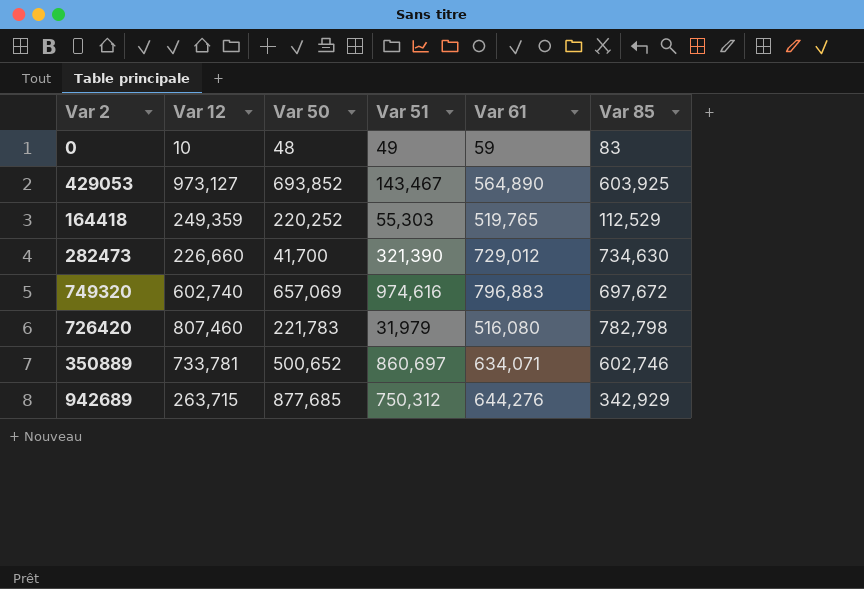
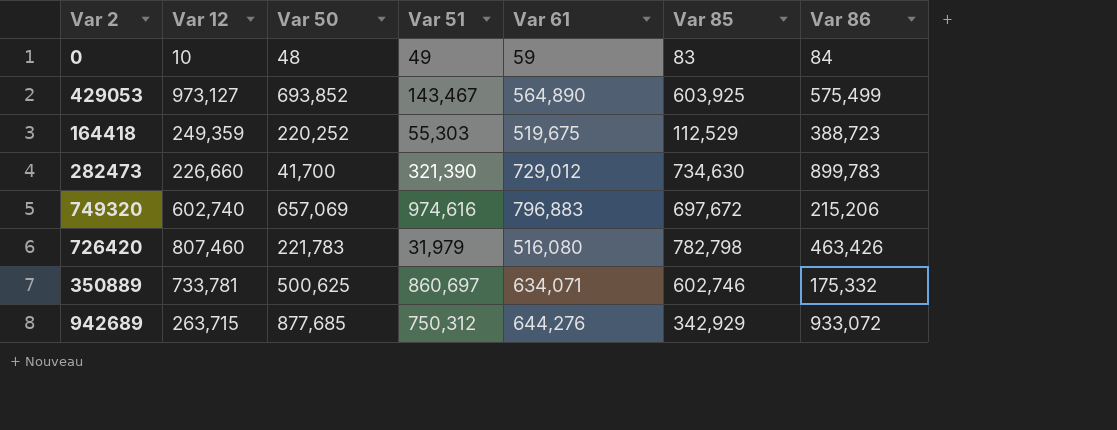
column Var 86 | position: none -> 7
164418 | Var 61: 519,765 -> 519,675
350889 | Var 50: 500,652 -> 500,625

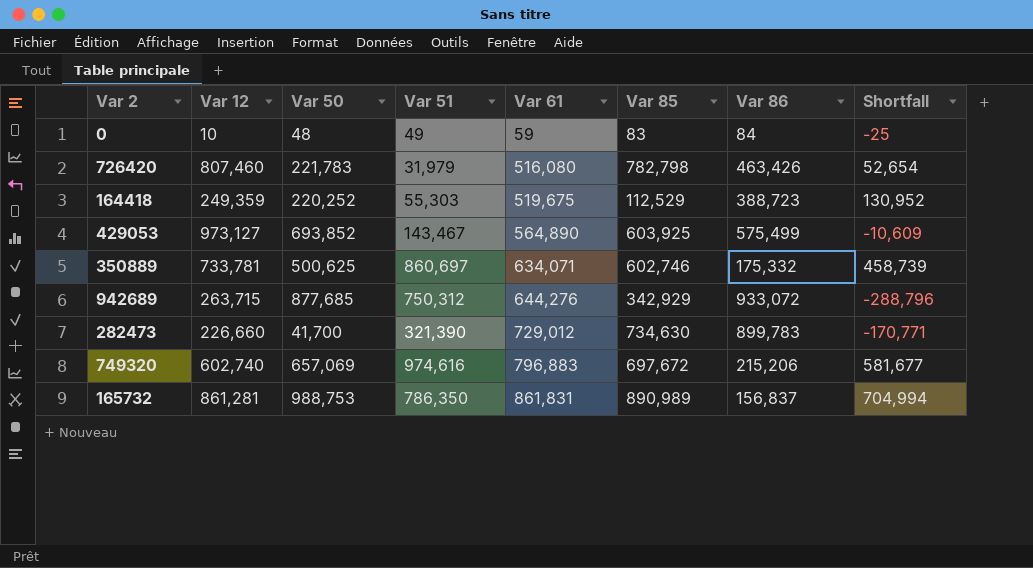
row order: none -> Var 61 ascending
column Shortfall | formula: none -> [Var 61] - [Var 86]
row 165732: none -> 861,281 | 988,753 | 786,350 | 861,831 | 890,989 | 156,837 | 704,994

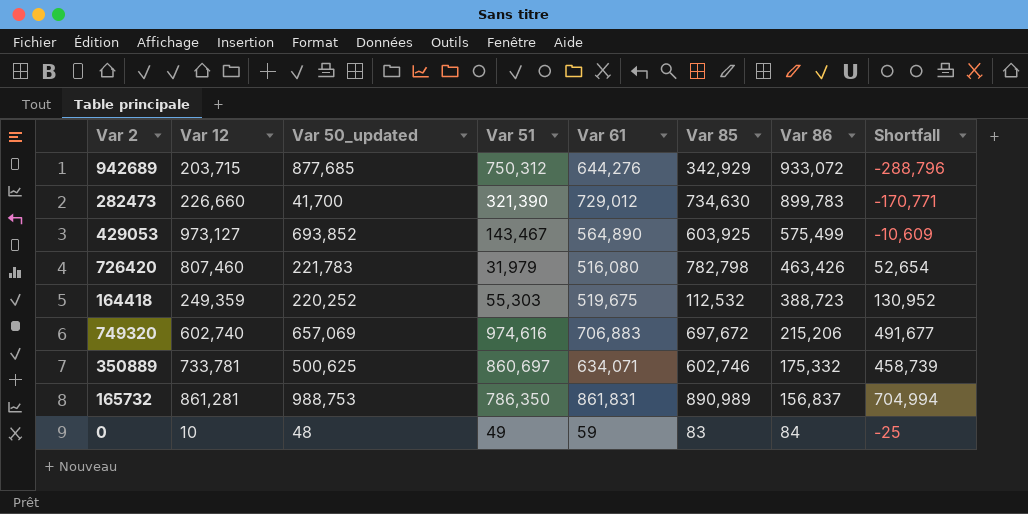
row order: Var 61 ascending -> Var 86 descending
column name: Var 50 -> Var 50_updated
942689 | Var 12: 263,715 -> 203,715
164418 | Var 85: 112,529 -> 112,532
749320 | Var 61: 796,883 -> 706,883
749320 | Shortfall: 581,677 -> 491,677

